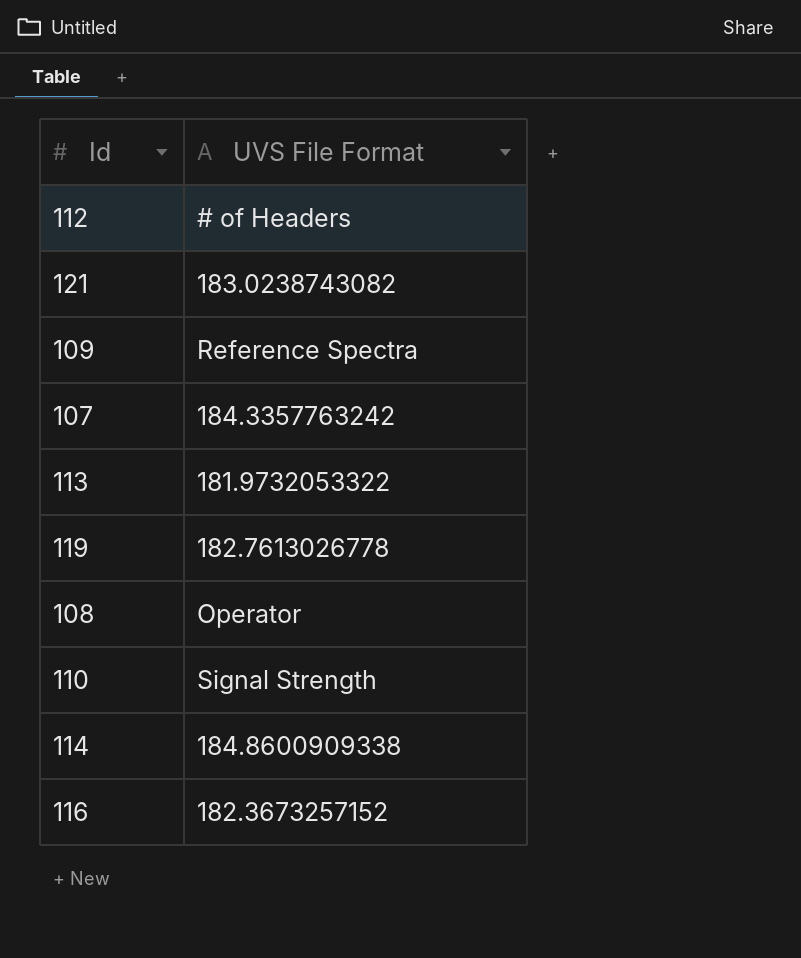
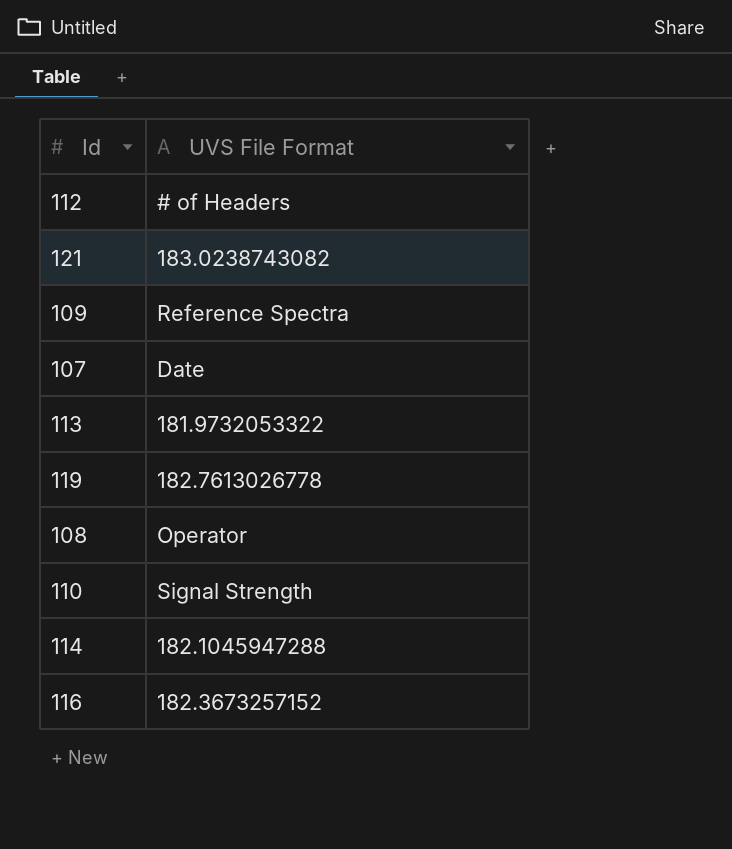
107 | UVS File Format: 184.3357763242 -> Date
114 | UVS File Format: 184.8600909338 -> 182.1045947288

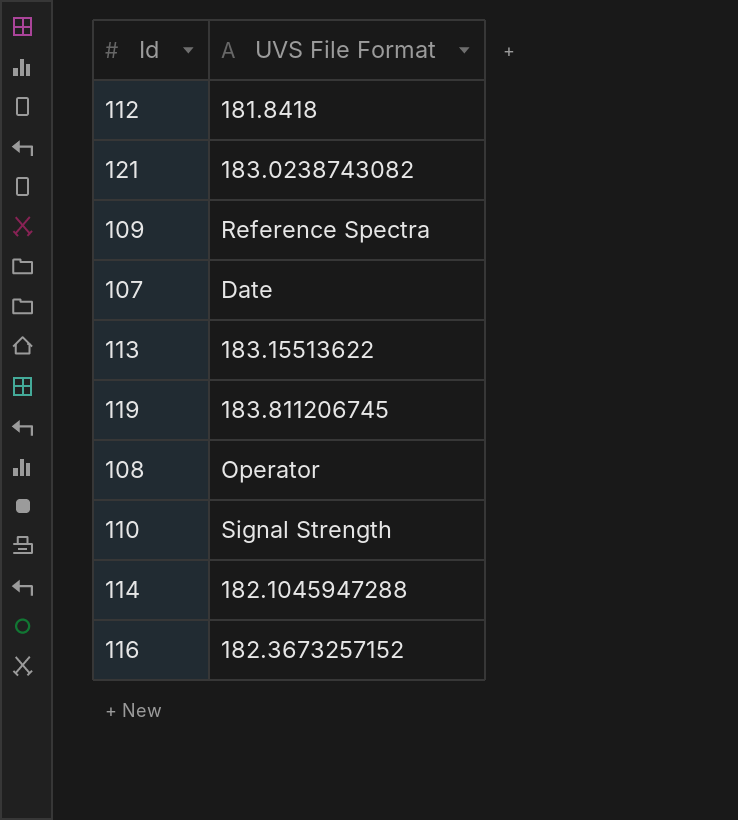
112 | UVS File Format: # of Headers -> 181.8418
113 | UVS File Format: 181.9732053322 -> 183.15513622
119 | UVS File Format: 182.7613026778 -> 183.811206745

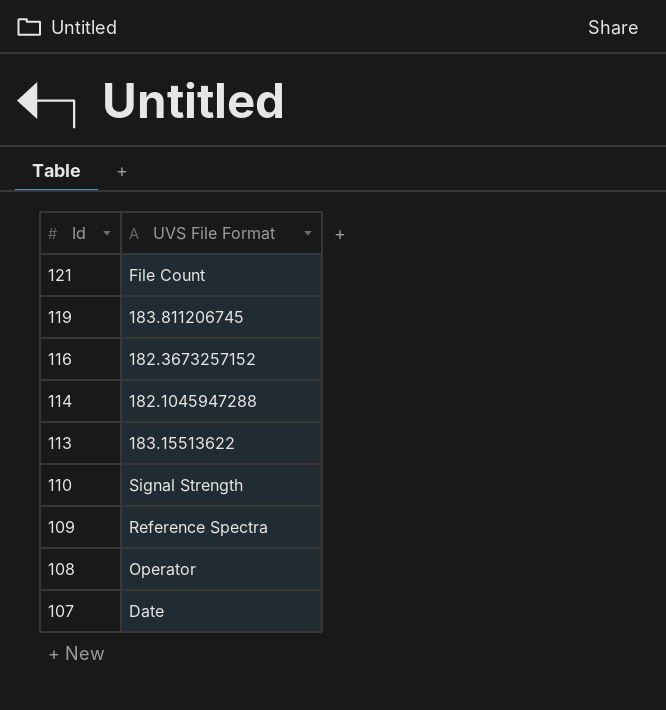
row order: none -> Id descending
row 112: 181.8418 -> none
121 | UVS File Format: 183.0238743082 -> File Count

